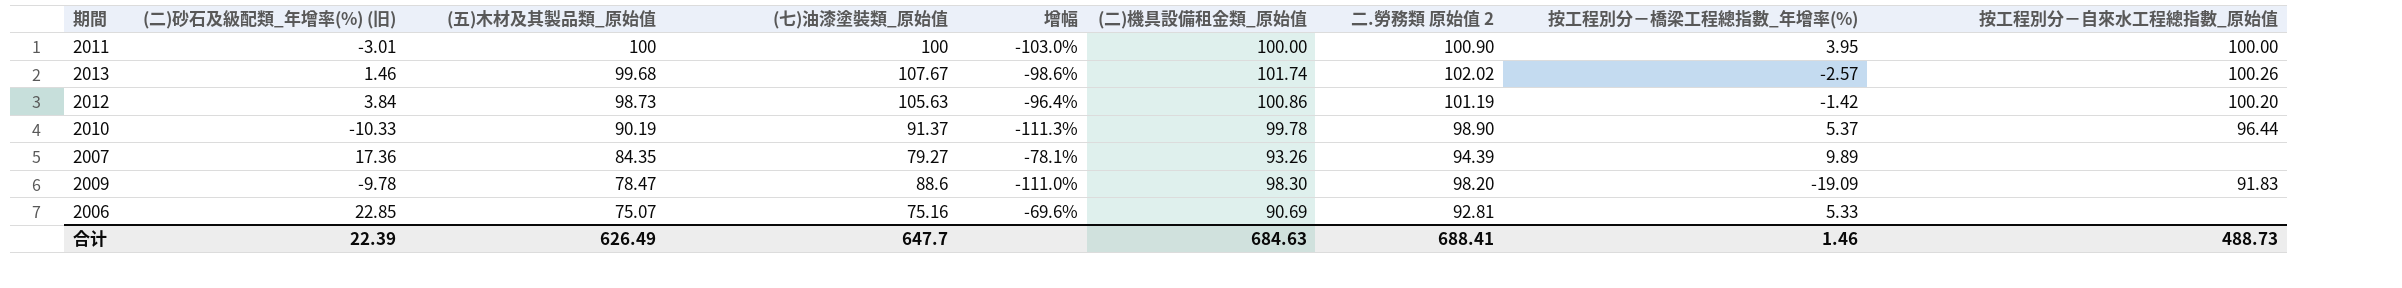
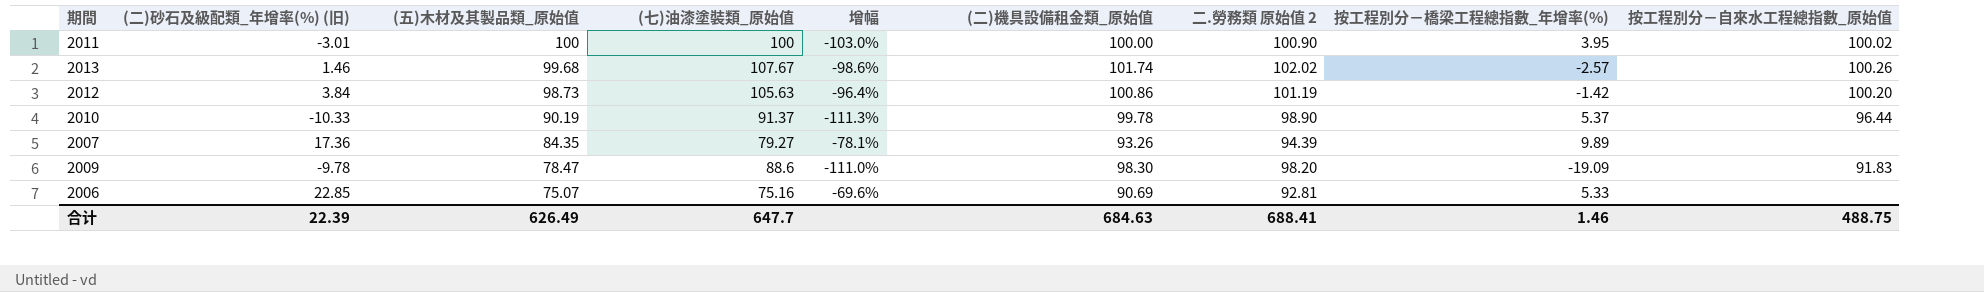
2011 | 按工程別分－自來水工程總指數_原始值: 100.00 -> 100.02
合计 | 按工程別分－自來水工程總指數_原始值: 488.73 -> 488.75

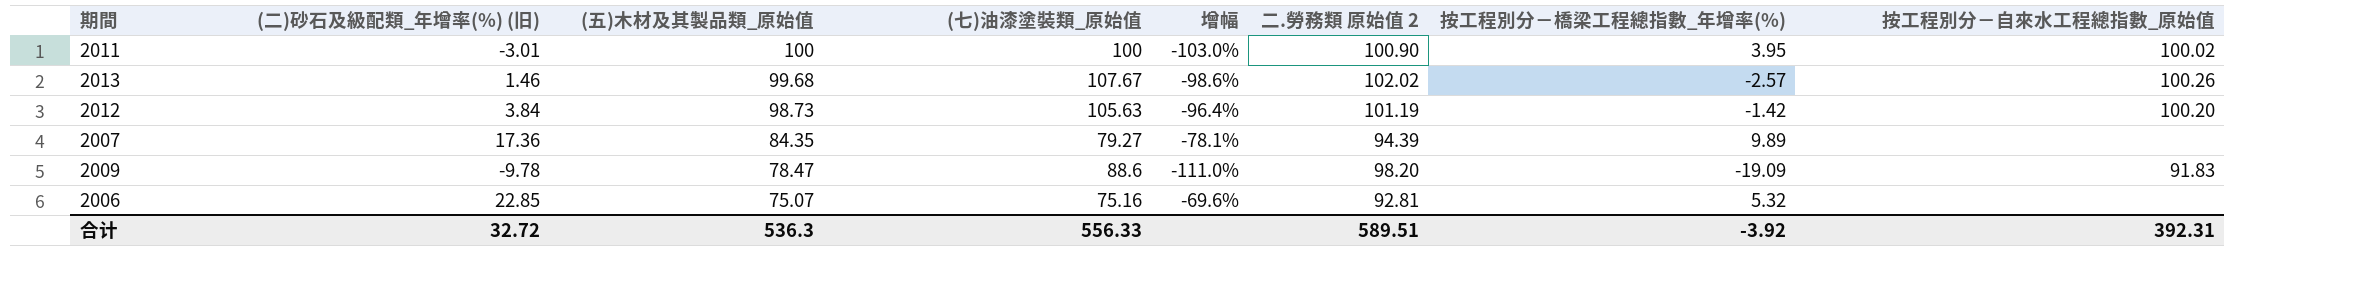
column (二)機具設備租金類_原始值 | position: 6 -> none
row 2010: -10.33 | 90.19 | 91.37 | -111.3% | 99.78 | 98.90 | 5.37 | 96.44 -> none
2006 | 按工程別分－橋梁工程總指數_年增率(%): 5.33 -> 5.32
合计 | (二)砂石及級配類_年增率(%) (旧): 22.39 -> 32.72
合计 | (五)木材及其製品類_原始值: 626.49 -> 536.3
合计 | (七)油漆塗裝類_原始值: 647.7 -> 556.33
合计 | 二.勞務類 原始值 2: 688.41 -> 589.51
合计 | 按工程別分－橋梁工程總指數_年增率(%): 1.46 -> -3.92
合计 | 按工程別分－自來水工程總指數_原始值: 488.75 -> 392.31

